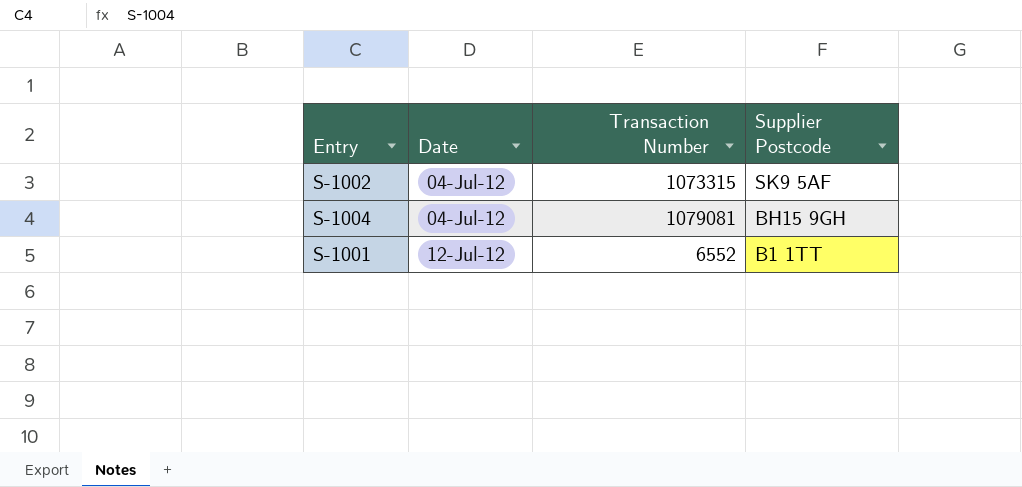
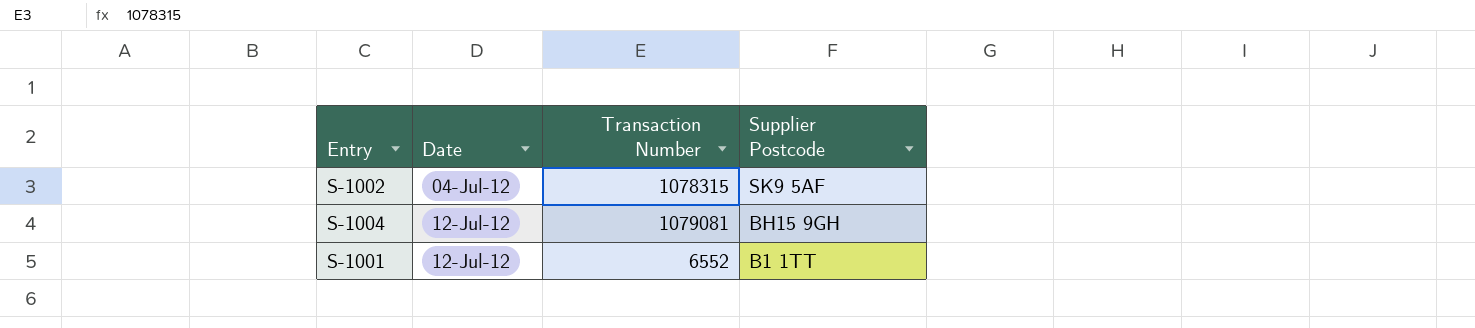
S-1002 | Transaction Number: 1073315 -> 1078315
S-1004 | Date: 04-Jul-12 -> 12-Jul-12

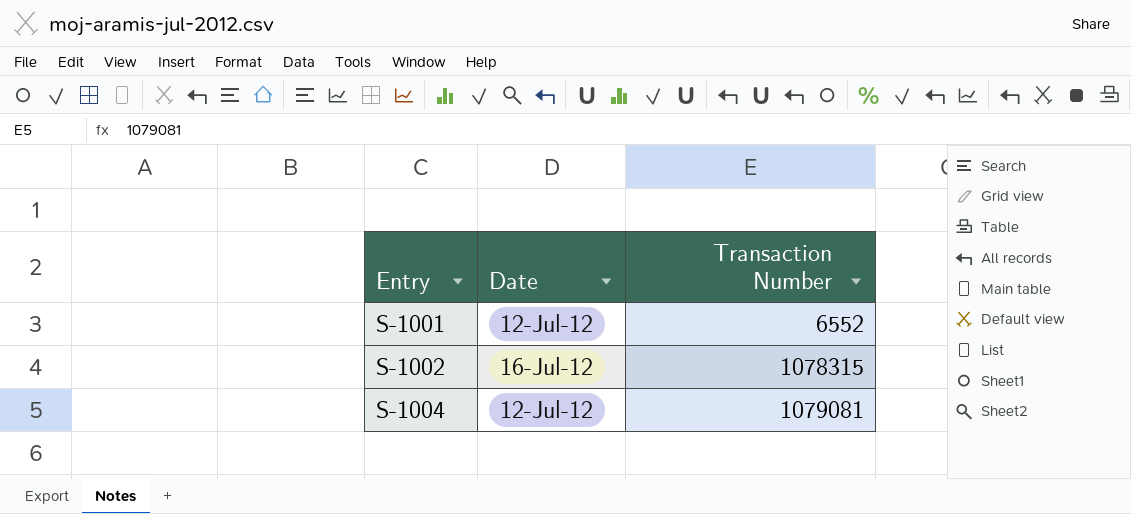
row order: Date ascending -> Entry ascending
column Supplier Postcode | position: 4 -> none
S-1002 | Date: 04-Jul-12 -> 16-Jul-12

